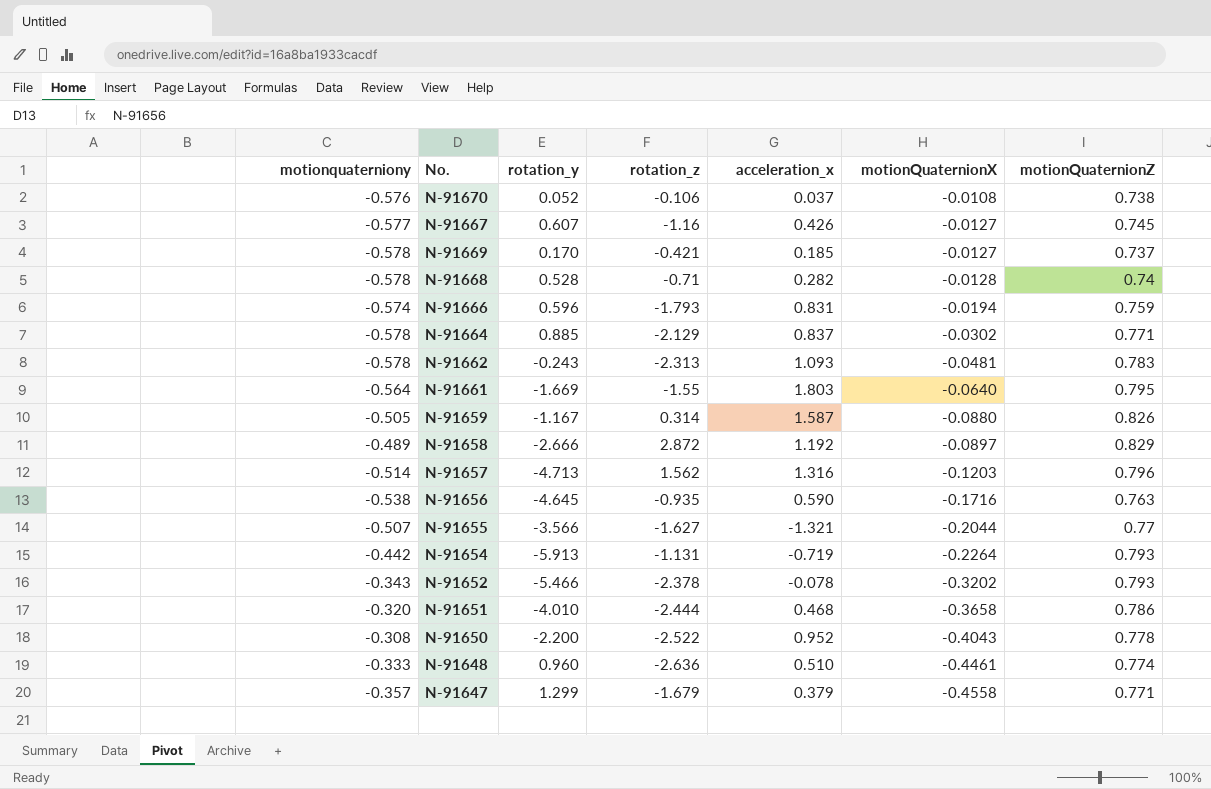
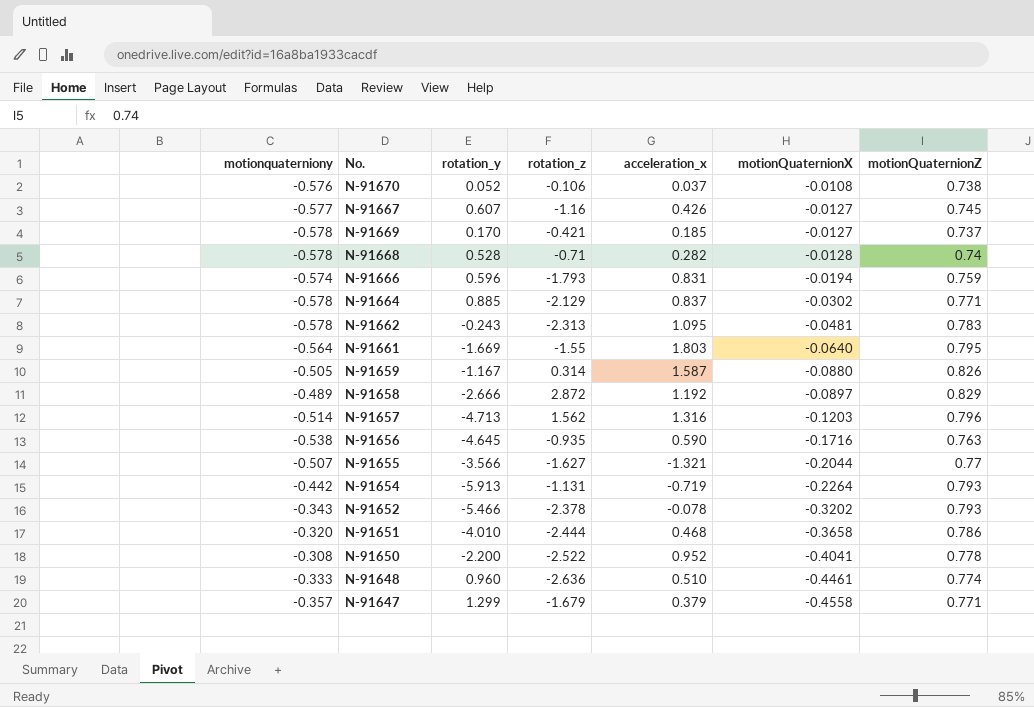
N-91662 | acceleration_x: 1.093 -> 1.095
N-91650 | motionQuaternionX: -0.4043 -> -0.4041

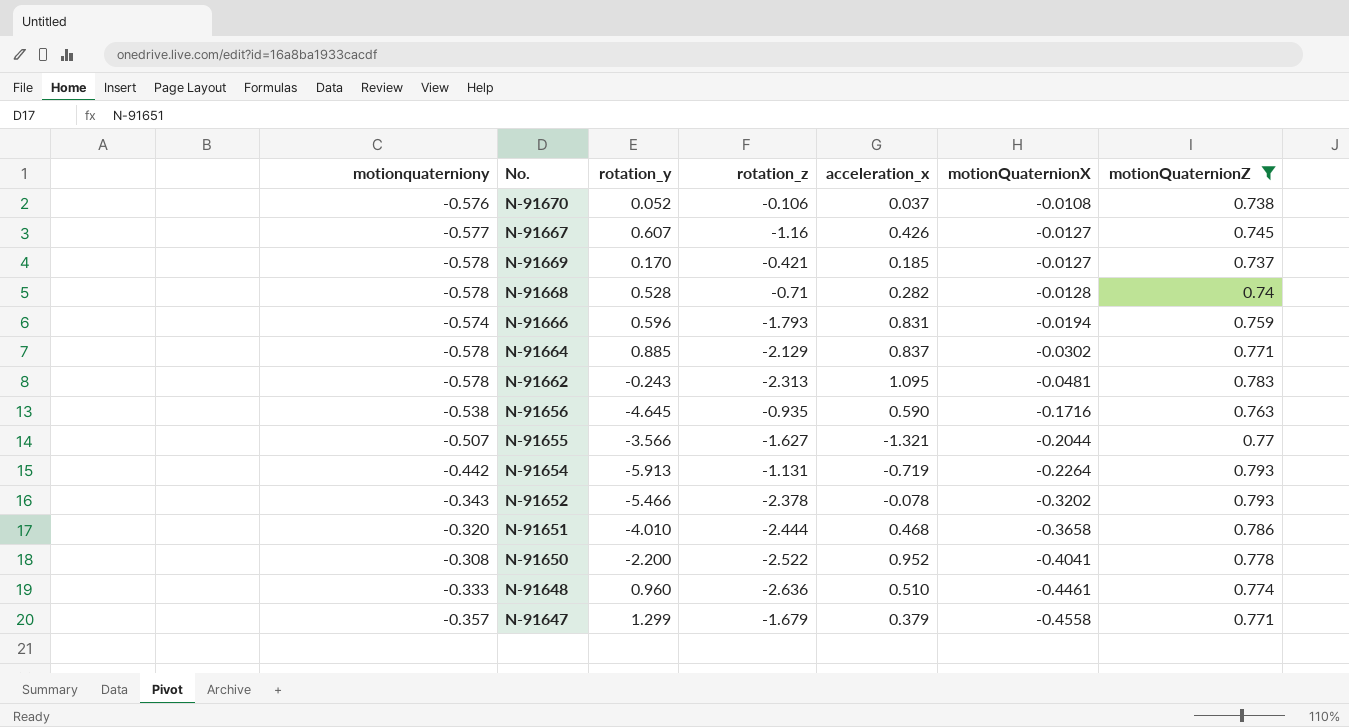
filter: none -> motionQuaternionZ <= 0.793

